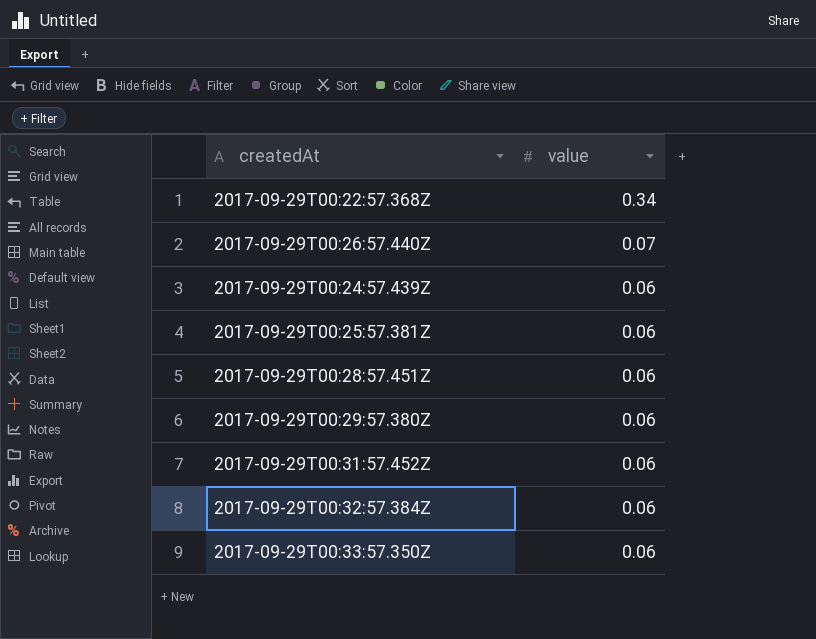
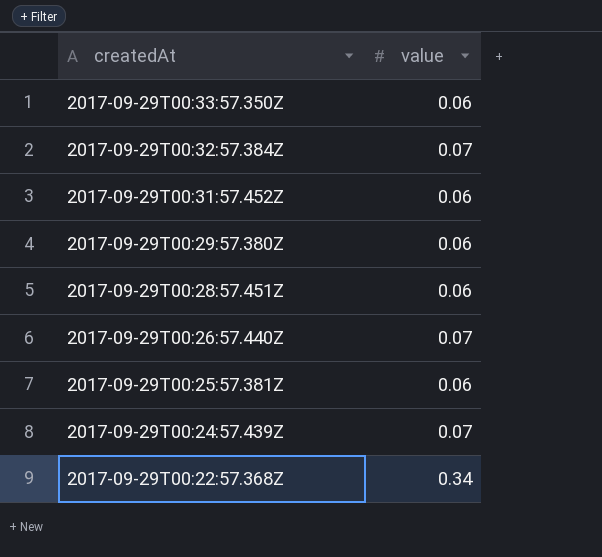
row order: value descending -> createdAt descending
2017-09-29T00:32:57.384Z | value: 0.06 -> 0.07
2017-09-29T00:24:57.439Z | value: 0.06 -> 0.07

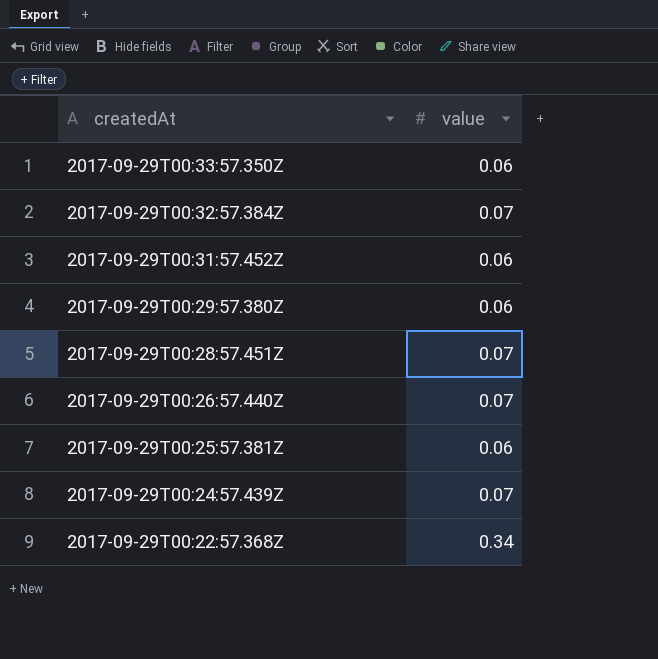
2017-09-29T00:28:57.451Z | value: 0.06 -> 0.07

